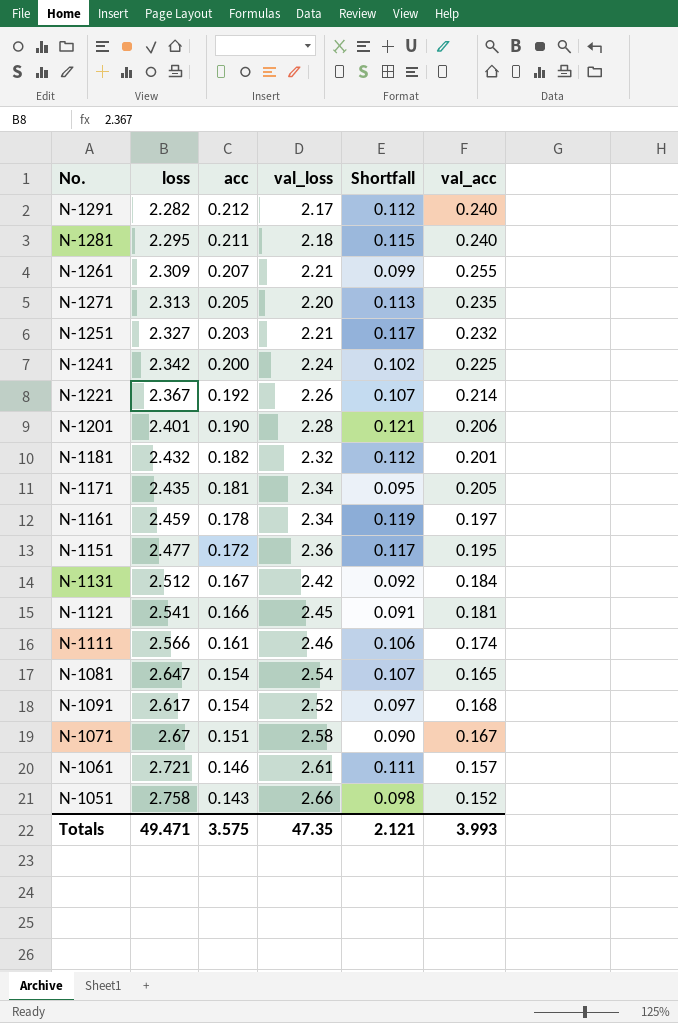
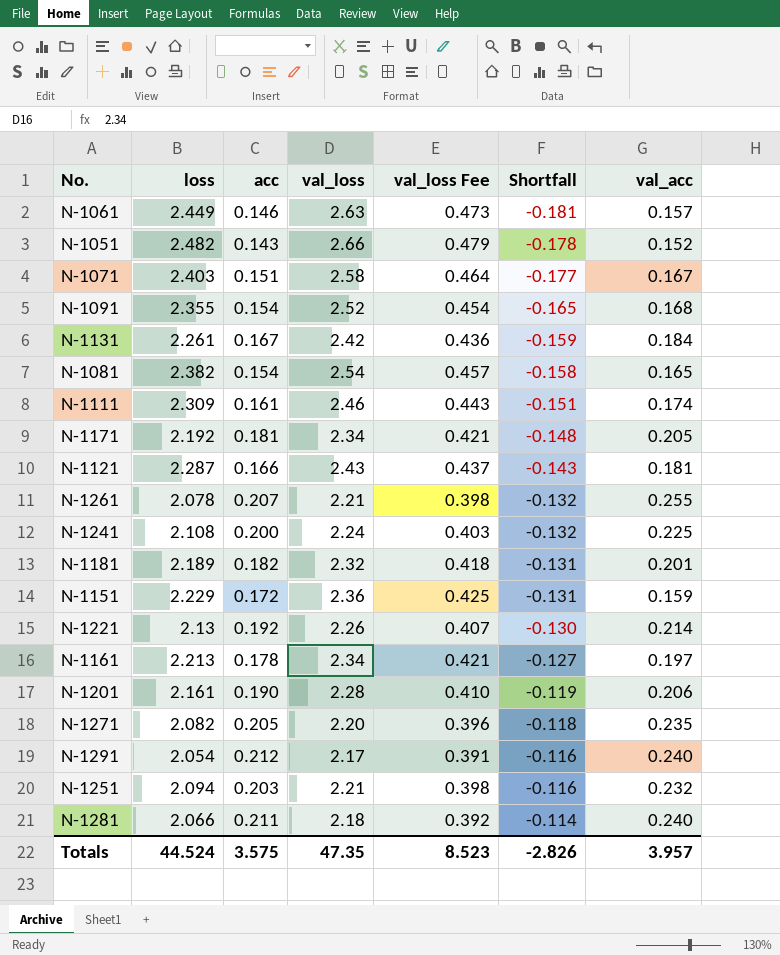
row order: acc descending -> Shortfall ascending
column val_loss Fee | formula: none -> [val_loss] * 0.18
N-1061 | loss: 2.721 -> 2.449
N-1061 | val_loss: 2.61 -> 2.63
N-1061 | Shortfall: 0.111 -> -0.181
N-1051 | loss: 2.758 -> 2.482
N-1051 | Shortfall: 0.098 -> -0.178
N-1071 | loss: 2.67 -> 2.403
N-1071 | Shortfall: 0.090 -> -0.177
N-1091 | loss: 2.617 -> 2.355
N-1091 | Shortfall: 0.097 -> -0.165
N-1131 | loss: 2.512 -> 2.261
N-1131 | Shortfall: 0.092 -> -0.159
N-1081 | loss: 2.647 -> 2.382
N-1081 | Shortfall: 0.107 -> -0.158
N-1111 | loss: 2.566 -> 2.309
N-1111 | Shortfall: 0.106 -> -0.151
N-1171 | loss: 2.435 -> 2.192
N-1171 | Shortfall: 0.095 -> -0.148
N-1121 | loss: 2.541 -> 2.287
N-1121 | val_loss: 2.45 -> 2.43
N-1121 | Shortfall: 0.091 -> -0.143
N-1261 | loss: 2.309 -> 2.078
N-1261 | Shortfall: 0.099 -> -0.132
N-1241 | loss: 2.342 -> 2.108
N-1241 | Shortfall: 0.102 -> -0.132
N-1181 | loss: 2.432 -> 2.189
N-1181 | Shortfall: 0.112 -> -0.131
N-1151 | loss: 2.477 -> 2.229
N-1151 | Shortfall: 0.117 -> -0.131
N-1151 | val_acc: 0.195 -> 0.159
N-1221 | loss: 2.367 -> 2.13
N-1221 | Shortfall: 0.107 -> -0.130
N-1161 | loss: 2.459 -> 2.213
N-1161 | Shortfall: 0.119 -> -0.127
N-1201 | loss: 2.401 -> 2.161
N-1201 | Shortfall: 0.121 -> -0.119
N-1271 | loss: 2.313 -> 2.082
N-1271 | Shortfall: 0.113 -> -0.118
N-1291 | loss: 2.282 -> 2.054
N-1291 | Shortfall: 0.112 -> -0.116
N-1251 | loss: 2.327 -> 2.094
N-1251 | Shortfall: 0.117 -> -0.116
N-1281 | loss: 2.295 -> 2.066
N-1281 | Shortfall: 0.115 -> -0.114
Totals | loss: 49.471 -> 44.524
Totals | Shortfall: 2.121 -> -2.826
Totals | val_acc: 3.993 -> 3.957

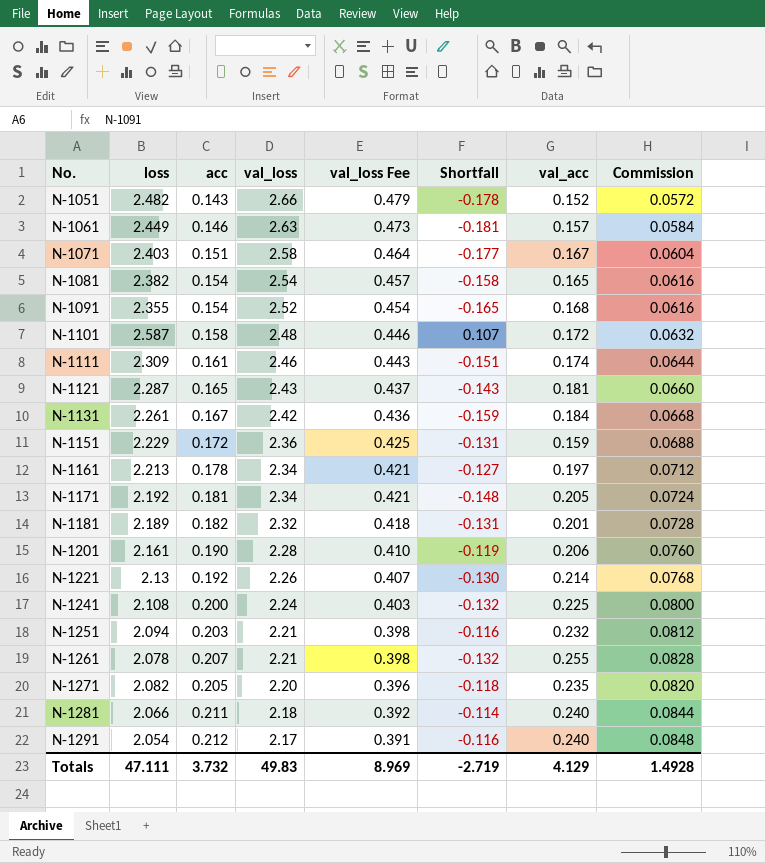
row order: Shortfall ascending -> No. ascending
column Commission | formula: none -> [acc] * 0.4
row N-1101: none -> 2.587 | 0.158 | 2.48 | 0.446 | 0.107 | 0.172 | 0.0632
N-1121 | acc: 0.166 -> 0.165
Totals | loss: 44.524 -> 47.111
Totals | acc: 3.575 -> 3.732
Totals | val_loss: 47.35 -> 49.83
Totals | val_loss Fee: 8.523 -> 8.969
Totals | Shortfall: -2.826 -> -2.719
Totals | val_acc: 3.957 -> 4.129

